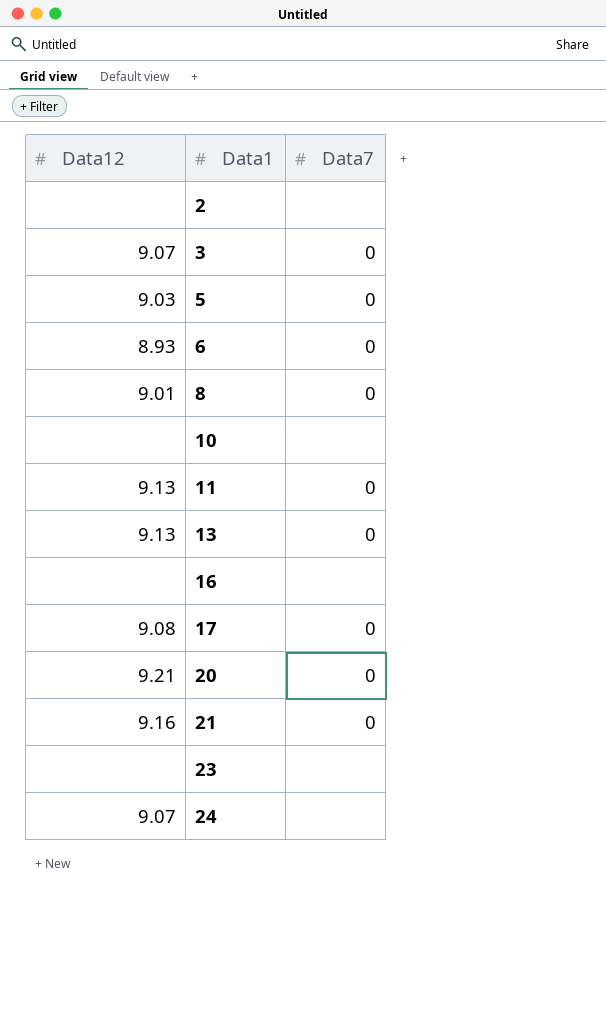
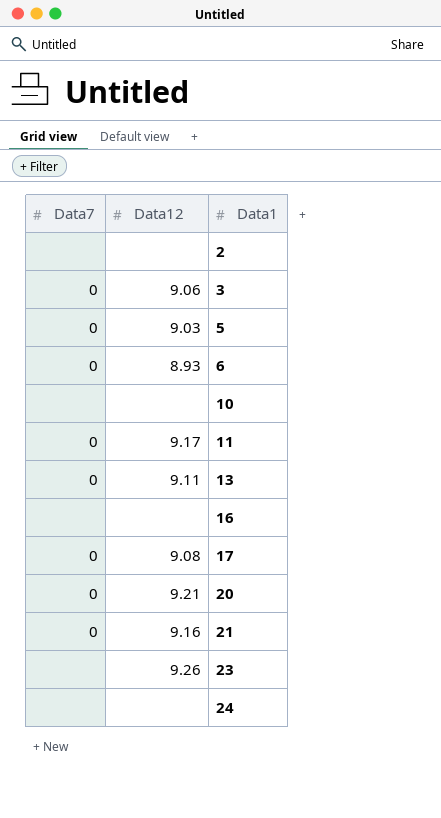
column Data7 | position: 3 -> 1
row 8: 9.01 | 0 -> none
3 | Data12: 9.07 -> 9.06
11 | Data12: 9.13 -> 9.17
13 | Data12: 9.13 -> 9.11
23 | Data12: none -> 9.26
24 | Data12: 9.07 -> none

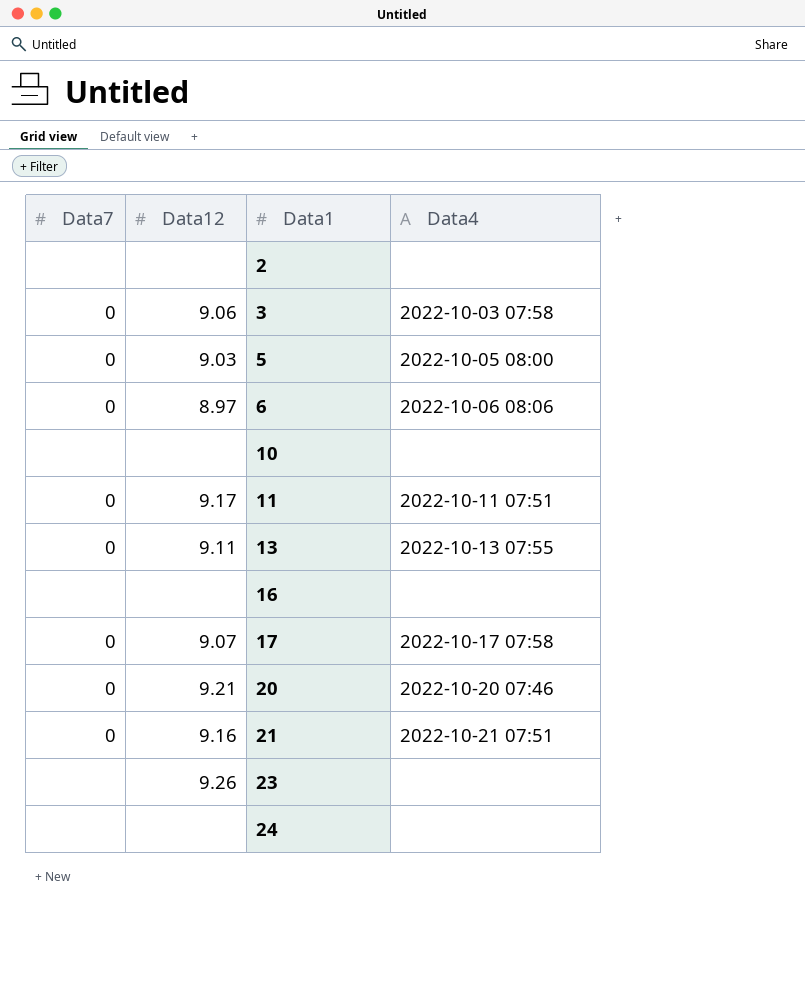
column Data4 | position: none -> 4
6 | Data12: 8.93 -> 8.97
17 | Data12: 9.08 -> 9.07

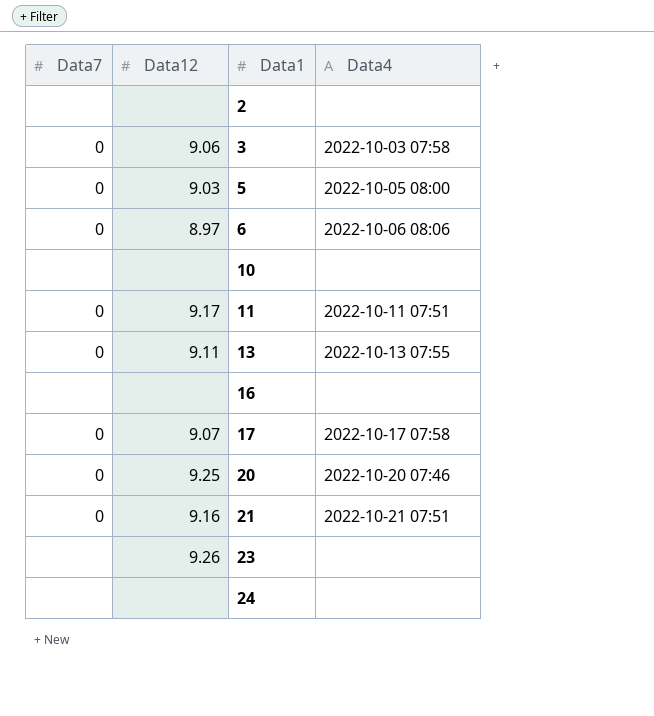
20 | Data12: 9.21 -> 9.25

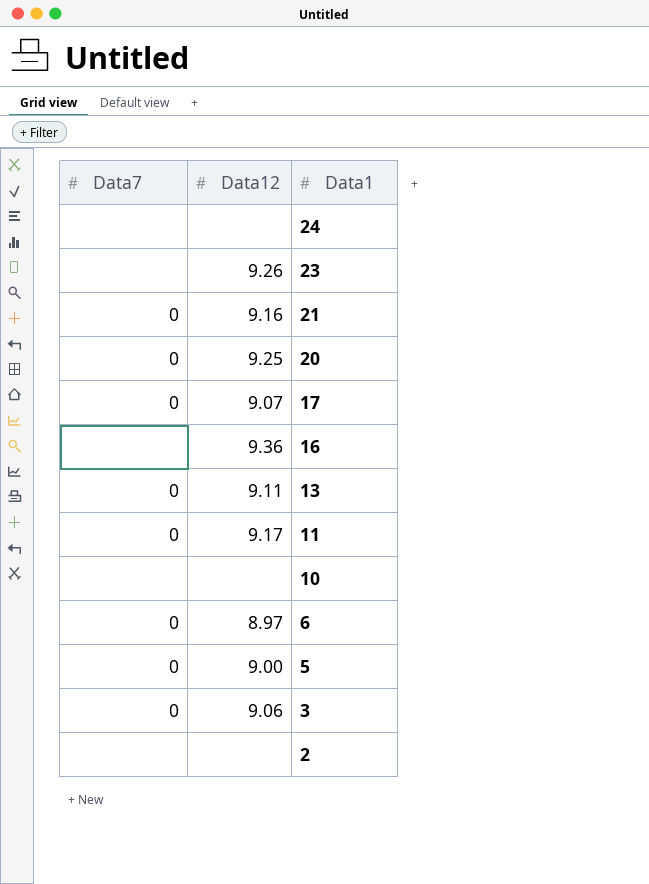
row order: Data1 ascending -> Data1 descending
column Data4 | position: 4 -> none
16 | Data12: none -> 9.36
5 | Data12: 9.03 -> 9.00

